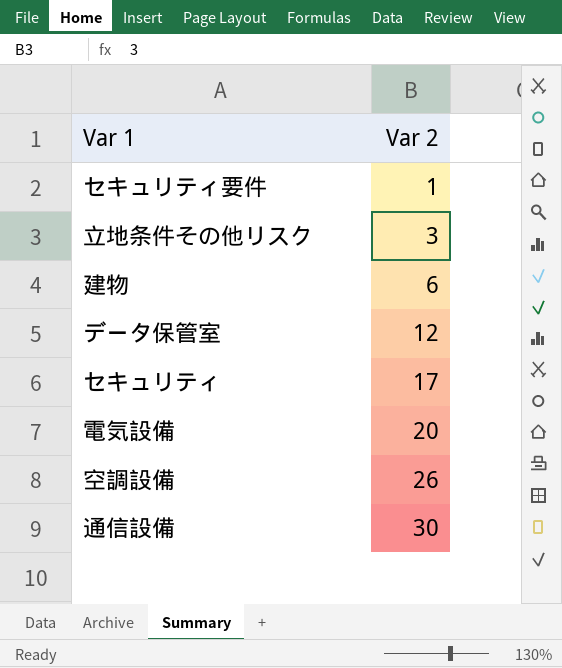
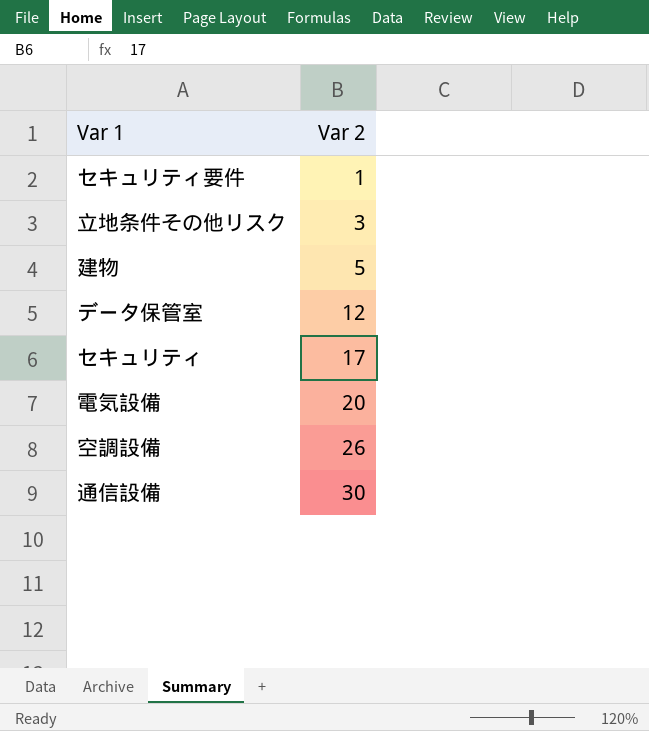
建物 | Var 2: 6 -> 5

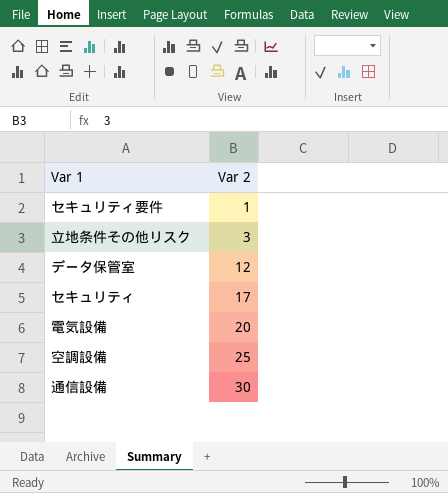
row 建物: 5 -> none
空調設備 | Var 2: 26 -> 25

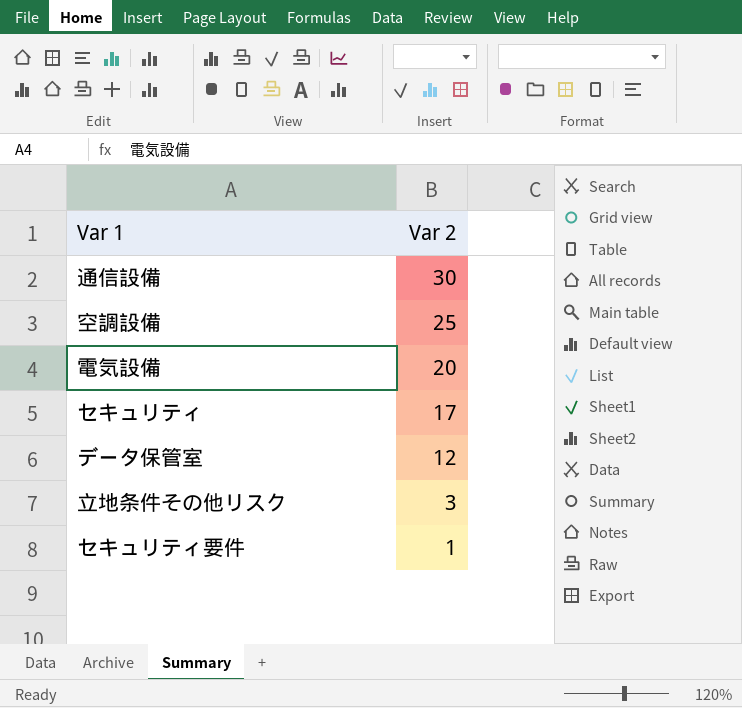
row order: Var 2 ascending -> Var 2 descending

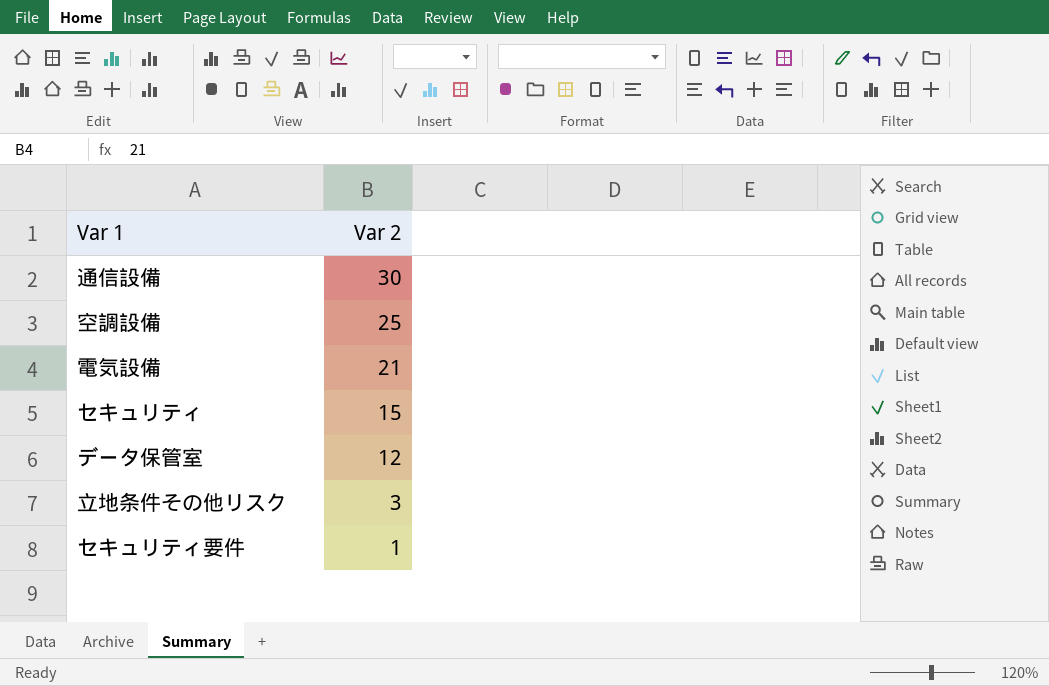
電気設備 | Var 2: 20 -> 21
セキュリティ | Var 2: 17 -> 15

